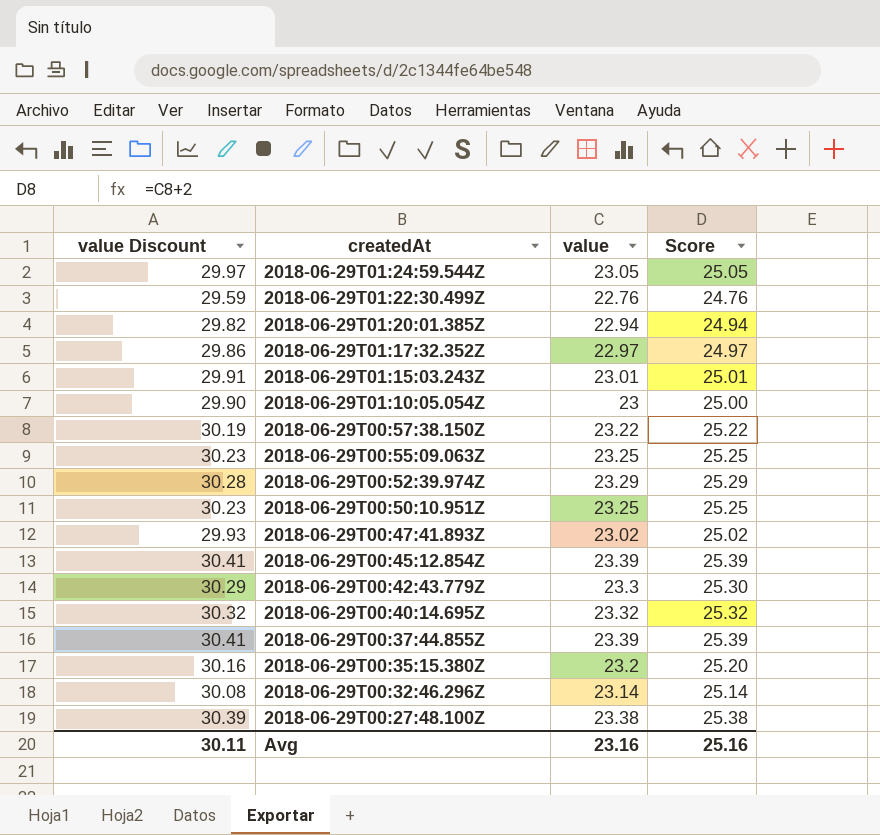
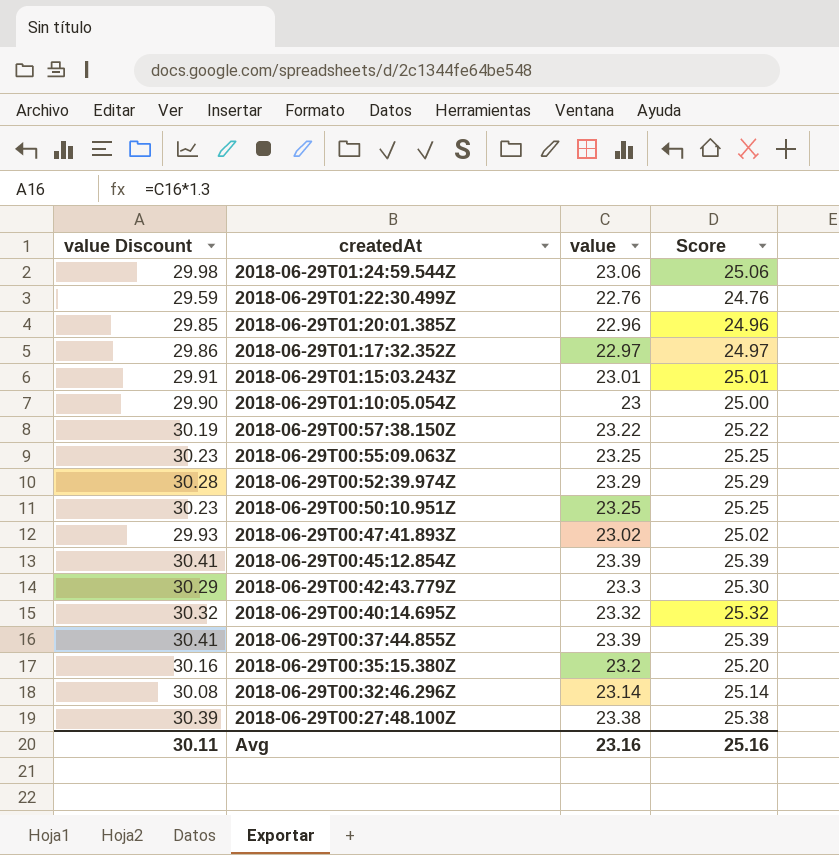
2018-06-29T01:24:59.544Z | value Discount: 29.97 -> 29.98
2018-06-29T01:24:59.544Z | value: 23.05 -> 23.06
2018-06-29T01:24:59.544Z | Score: 25.05 -> 25.06
2018-06-29T01:20:01.385Z | value Discount: 29.82 -> 29.85
2018-06-29T01:20:01.385Z | value: 22.94 -> 22.96
2018-06-29T01:20:01.385Z | Score: 24.94 -> 24.96

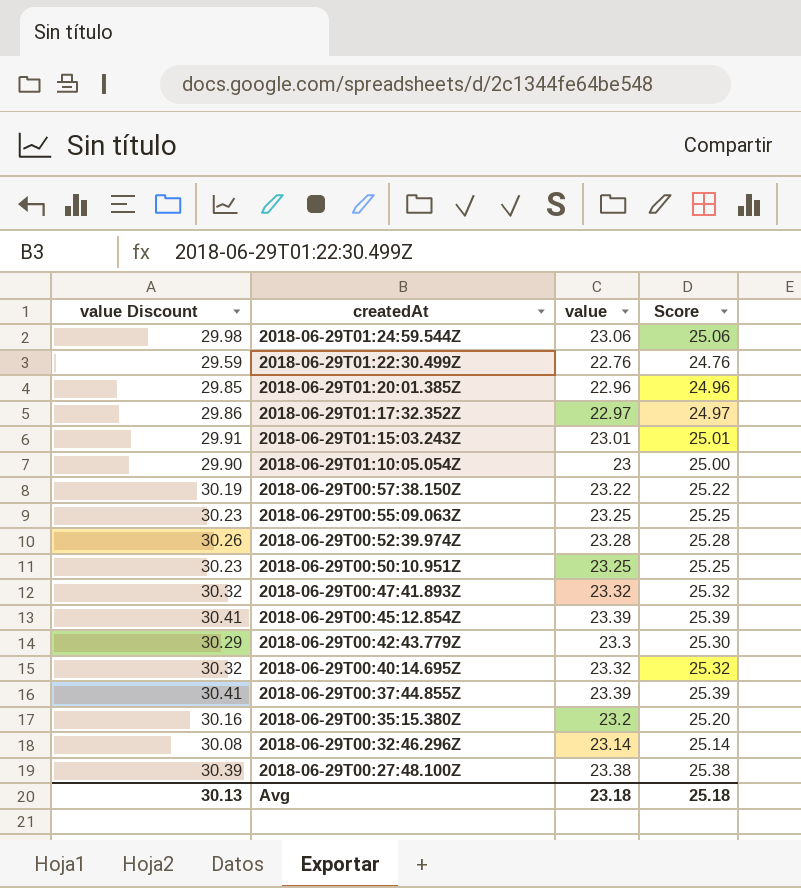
2018-06-29T00:52:39.974Z | value Discount: 30.28 -> 30.26
2018-06-29T00:52:39.974Z | value: 23.29 -> 23.28
2018-06-29T00:52:39.974Z | Score: 25.29 -> 25.28
2018-06-29T00:47:41.893Z | value Discount: 29.93 -> 30.32
2018-06-29T00:47:41.893Z | value: 23.02 -> 23.32
2018-06-29T00:47:41.893Z | Score: 25.02 -> 25.32
Avg | value Discount: 30.11 -> 30.13
Avg | value: 23.16 -> 23.18
Avg | Score: 25.16 -> 25.18

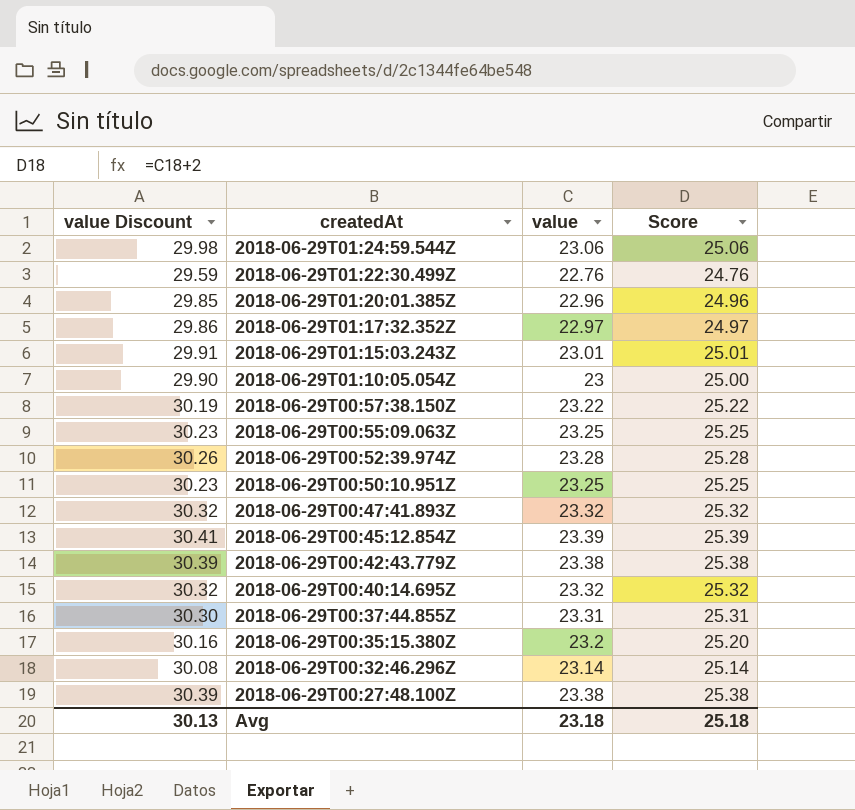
2018-06-29T00:42:43.779Z | value Discount: 30.29 -> 30.39
2018-06-29T00:42:43.779Z | value: 23.3 -> 23.38
2018-06-29T00:42:43.779Z | Score: 25.30 -> 25.38
2018-06-29T00:37:44.855Z | value Discount: 30.41 -> 30.30
2018-06-29T00:37:44.855Z | value: 23.39 -> 23.31
2018-06-29T00:37:44.855Z | Score: 25.39 -> 25.31

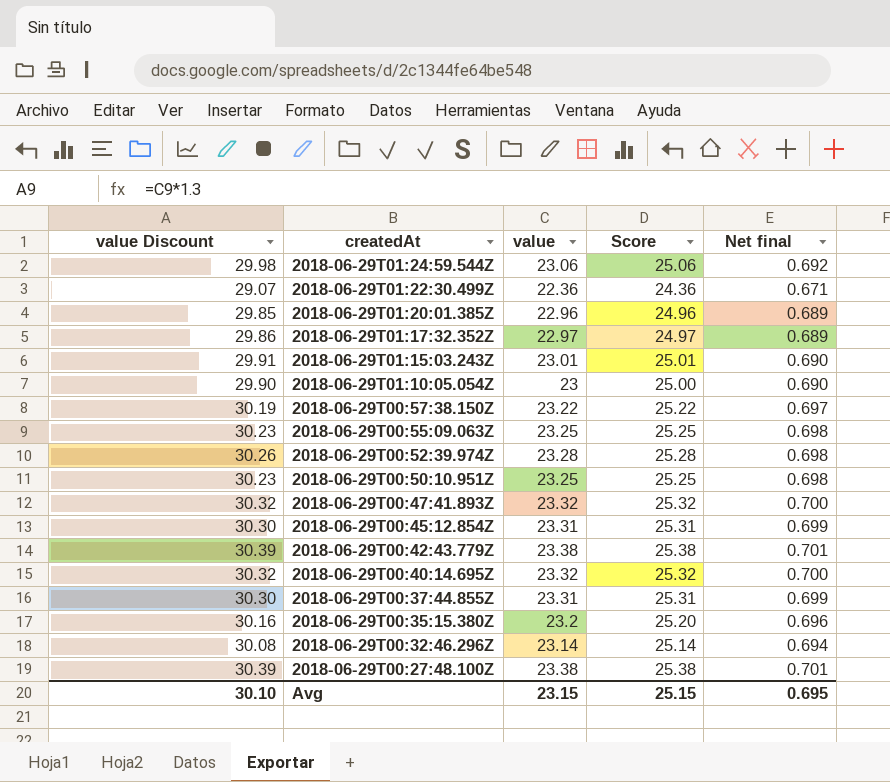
column Net final | formula: none -> [value] * 0.03
2018-06-29T01:22:30.499Z | value Discount: 29.59 -> 29.07
2018-06-29T01:22:30.499Z | value: 22.76 -> 22.36
2018-06-29T01:22:30.499Z | Score: 24.76 -> 24.36
2018-06-29T00:45:12.854Z | value Discount: 30.41 -> 30.30
2018-06-29T00:45:12.854Z | value: 23.39 -> 23.31
2018-06-29T00:45:12.854Z | Score: 25.39 -> 25.31
Avg | value Discount: 30.13 -> 30.10
Avg | value: 23.18 -> 23.15
Avg | Score: 25.18 -> 25.15

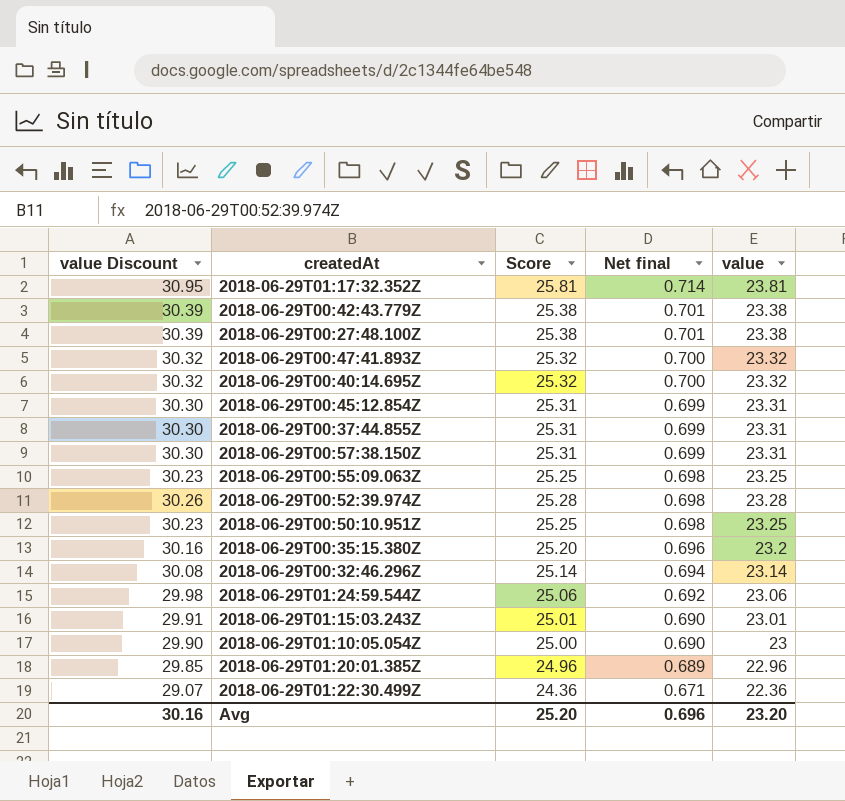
row order: createdAt descending -> Net final descending
column value | position: 3 -> 5
2018-06-29T01:17:32.352Z | value Discount: 29.86 -> 30.95
2018-06-29T01:17:32.352Z | Score: 24.97 -> 25.81
2018-06-29T01:17:32.352Z | Net final: 0.689 -> 0.714
2018-06-29T01:17:32.352Z | value: 22.97 -> 23.81
2018-06-29T00:57:38.150Z | value Discount: 30.19 -> 30.30
2018-06-29T00:57:38.150Z | Score: 25.22 -> 25.31
2018-06-29T00:57:38.150Z | Net final: 0.697 -> 0.699
2018-06-29T00:57:38.150Z | value: 23.22 -> 23.31
Avg | value Discount: 30.10 -> 30.16
Avg | Score: 25.15 -> 25.20
Avg | Net final: 0.695 -> 0.696
Avg | value: 23.15 -> 23.20

